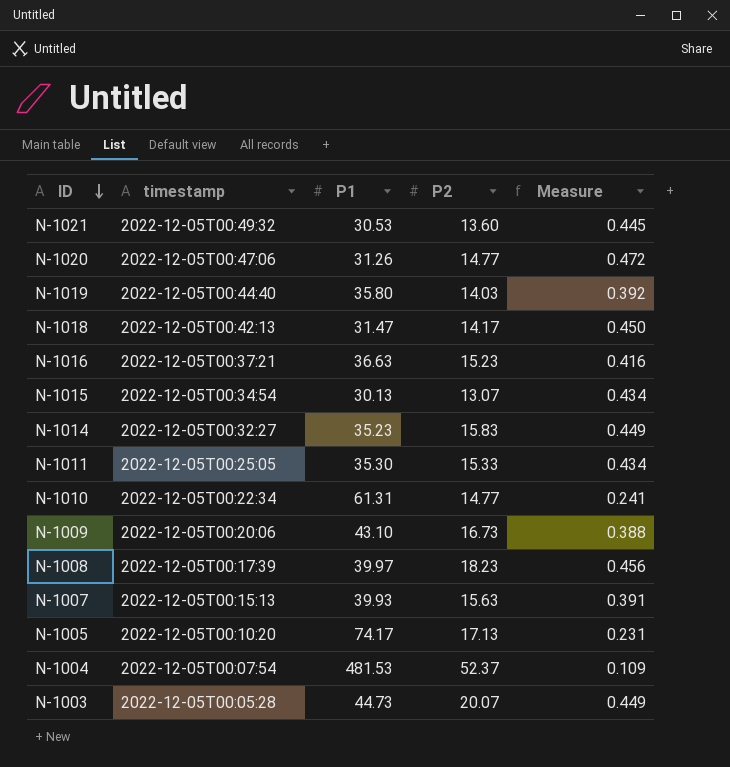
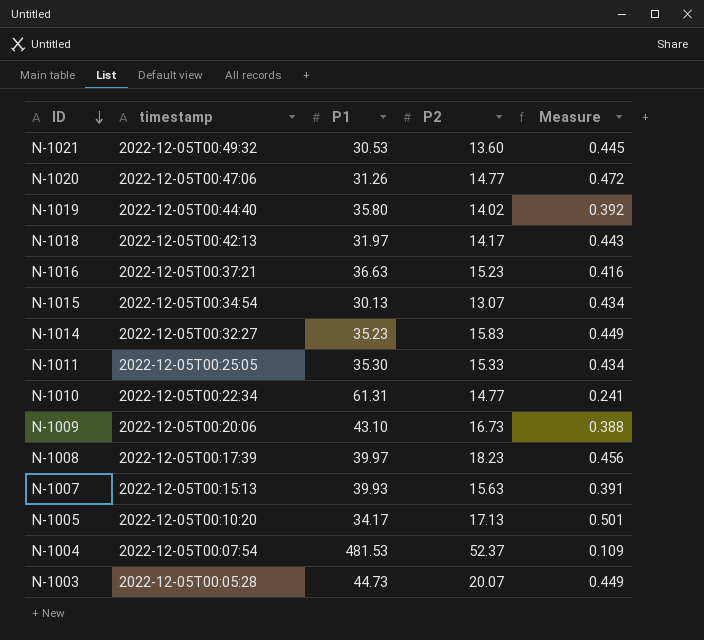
N-1019 | P2: 14.03 -> 14.02
N-1018 | P1: 31.47 -> 31.97
N-1018 | Measure: 0.450 -> 0.443
N-1005 | P1: 74.17 -> 34.17
N-1005 | Measure: 0.231 -> 0.501

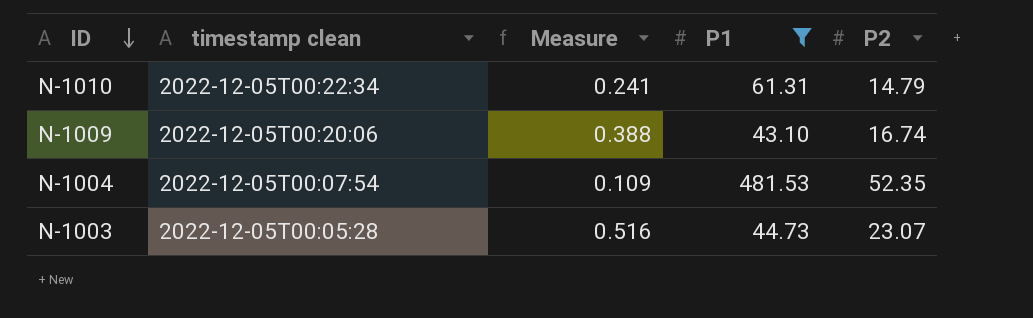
filter: none -> P1 >= 43.10
column name: timestamp -> timestamp clean
column Measure | position: 5 -> 3
N-1010 | P2: 14.77 -> 14.79
N-1009 | P2: 16.73 -> 16.74
N-1004 | P2: 52.37 -> 52.35
N-1003 | Measure: 0.449 -> 0.516
N-1003 | P2: 20.07 -> 23.07

